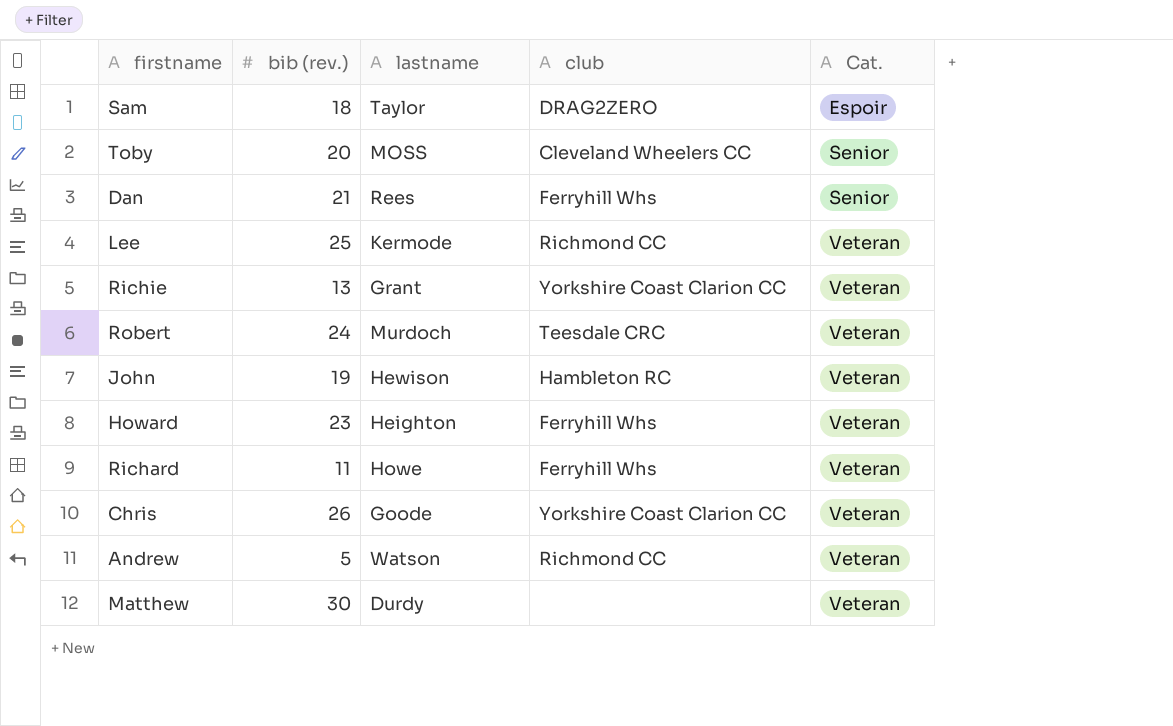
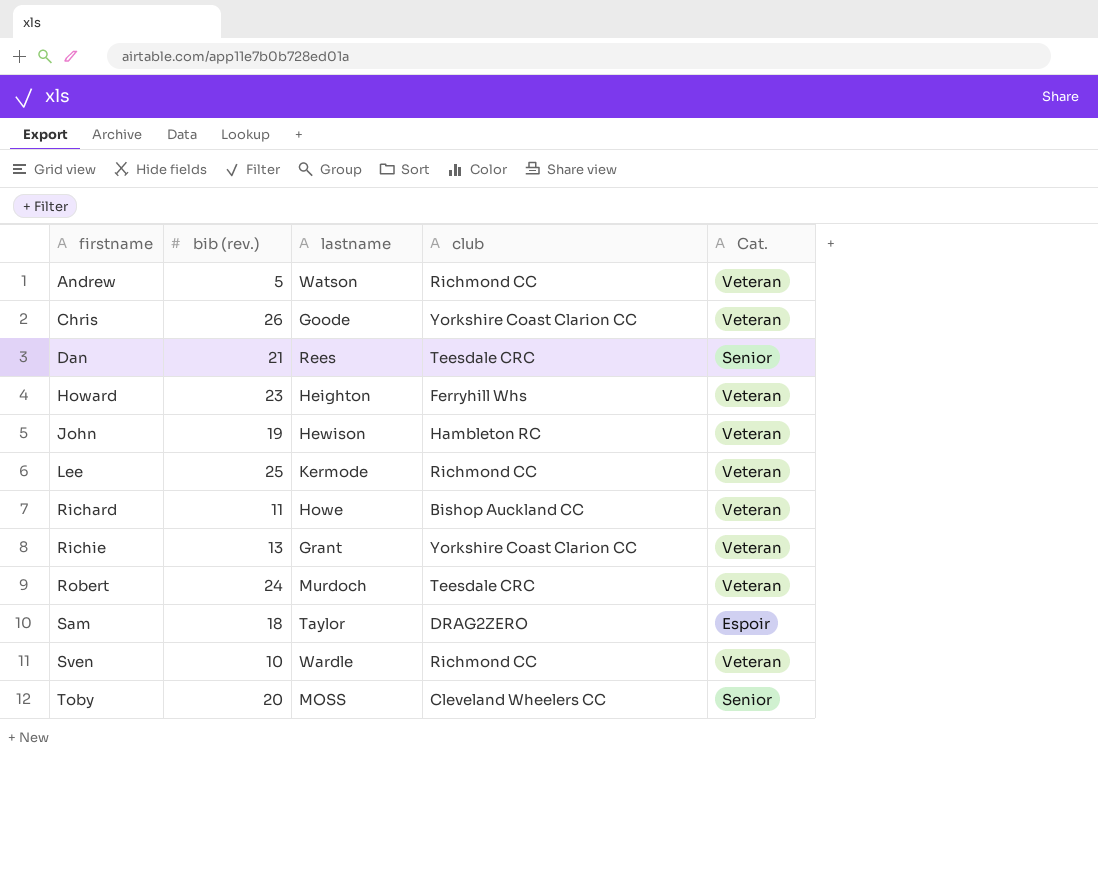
row order: Cat. ascending -> firstname ascending
row Matthew: 30 | Durdy | none | Veteran -> none
Dan | club: Ferryhill Whs -> Teesdale CRC
Richard | club: Ferryhill Whs -> Bishop Auckland CC
row Sven: none -> 10 | Wardle | Richmond CC | Veteran

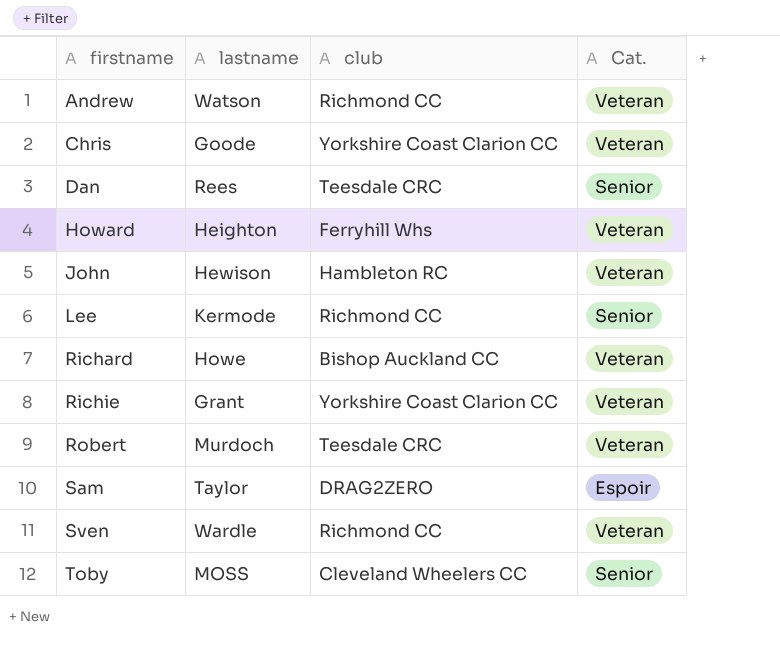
column bib (rev.) | position: 2 -> none
Lee | Cat.: Veteran -> Senior

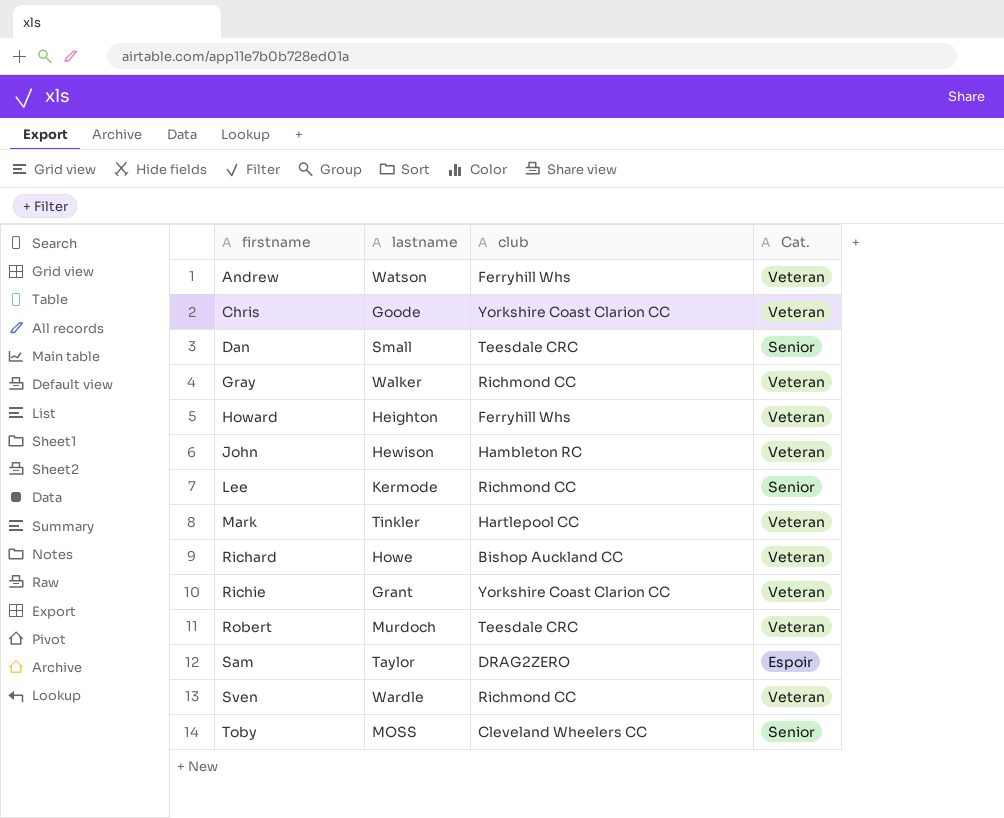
Andrew | club: Richmond CC -> Ferryhill Whs
Dan | lastname: Rees -> Small
row Gray: none -> Walker | Richmond CC | Veteran
row Mark: none -> Tinkler | Hartlepool CC | Veteran

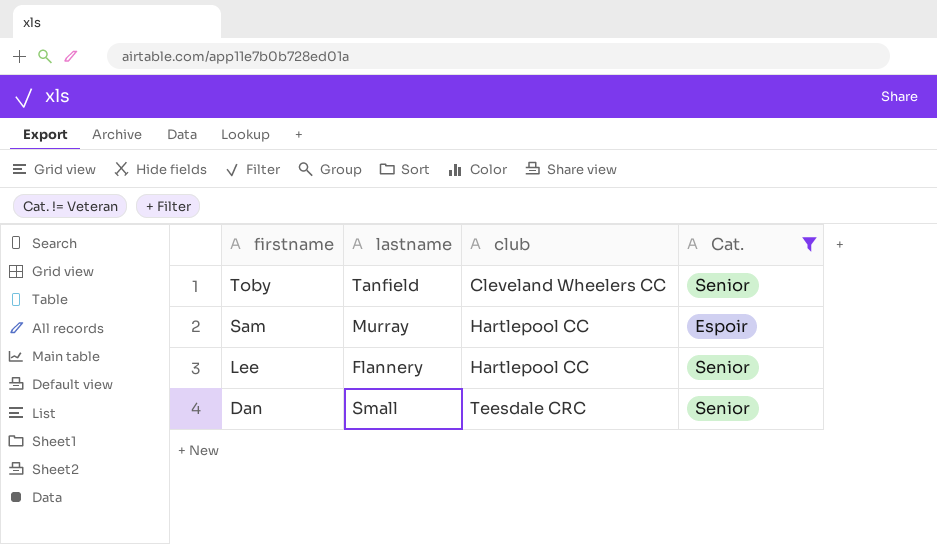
filter: none -> Cat. != Veteran
row order: firstname ascending -> firstname descending
Toby | lastname: MOSS -> Tanfield
Sam | lastname: Taylor -> Murray
Sam | club: DRAG2ZERO -> Hartlepool CC
Lee | lastname: Kermode -> Flannery
Lee | club: Richmond CC -> Hartlepool CC

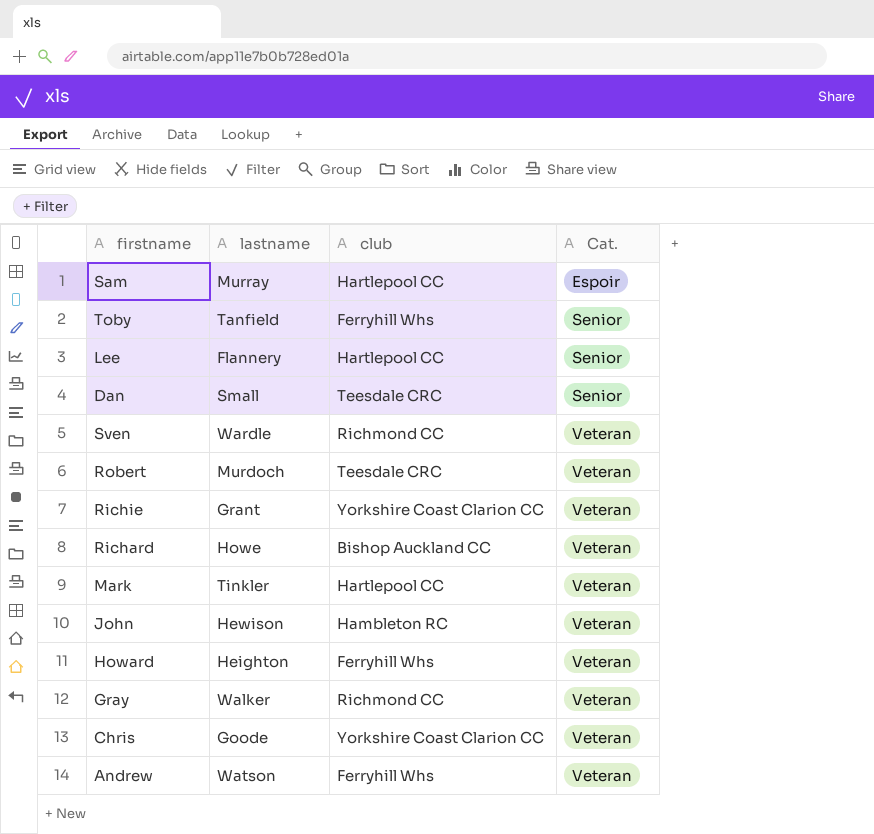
filter: Cat. != Veteran -> none
row order: firstname descending -> Cat. ascending
Toby | club: Cleveland Wheelers CC -> Ferryhill Whs

